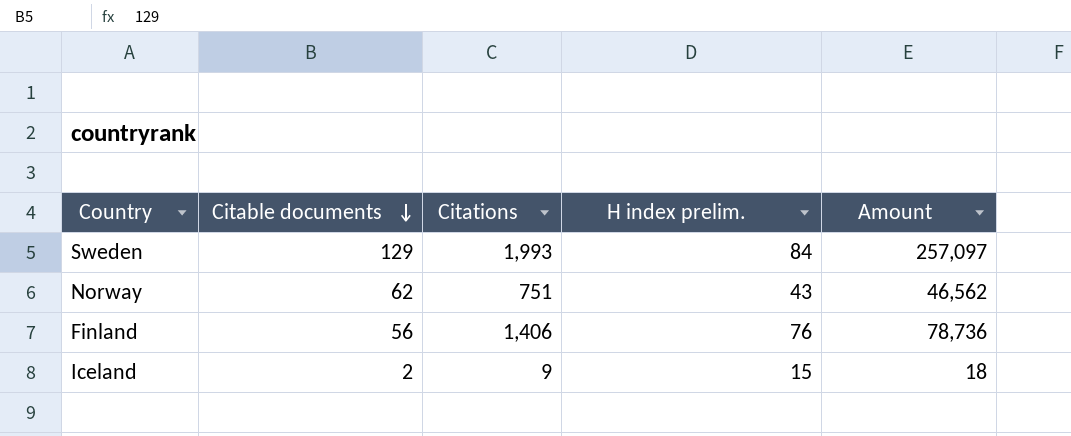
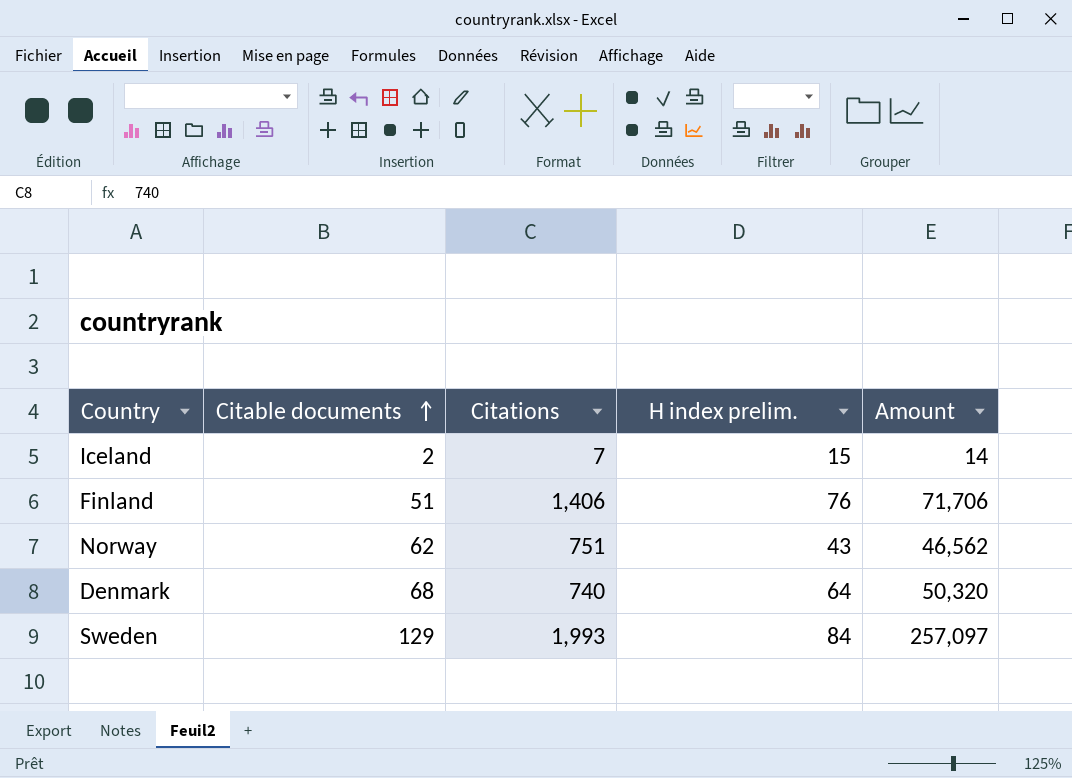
row order: Citable documents descending -> Citable documents ascending
Iceland | Citations: 9 -> 7
Iceland | Amount: 18 -> 14
Finland | Citable documents: 56 -> 51
Finland | Amount: 78,736 -> 71,706
row Denmark: none -> 68 | 740 | 64 | 50,320

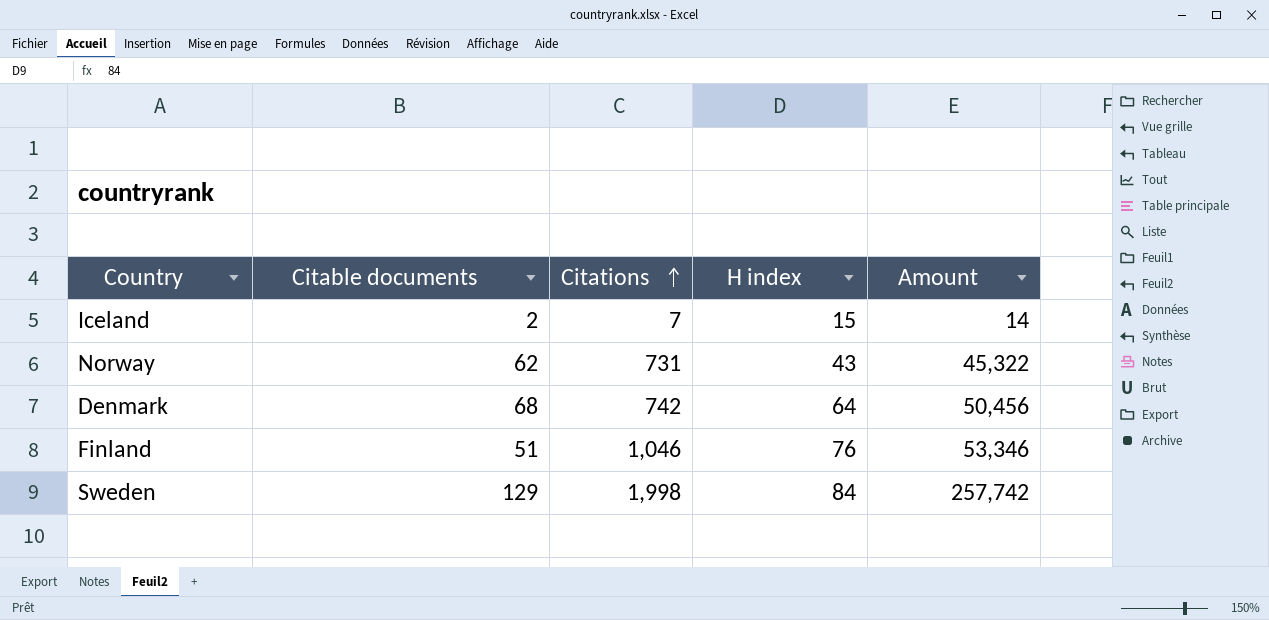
row order: Citable documents ascending -> Citations ascending
column name: H index prelim. -> H index
Norway | Citations: 751 -> 731
Norway | Amount: 46,562 -> 45,322
Denmark | Citations: 740 -> 742
Denmark | Amount: 50,320 -> 50,456
Finland | Citations: 1,406 -> 1,046
Finland | Amount: 71,706 -> 53,346
Sweden | Citations: 1,993 -> 1,998
Sweden | Amount: 257,097 -> 257,742

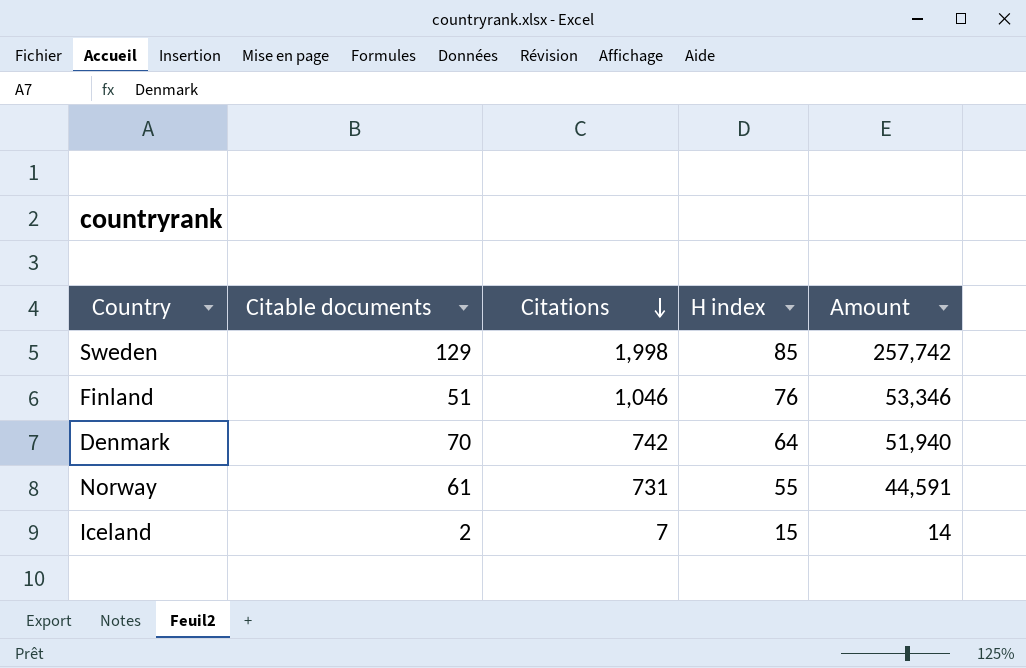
row order: Citations ascending -> Citations descending
Sweden | H index: 84 -> 85
Denmark | Citable documents: 68 -> 70
Denmark | Amount: 50,456 -> 51,940
Norway | Citable documents: 62 -> 61
Norway | H index: 43 -> 55
Norway | Amount: 45,322 -> 44,591

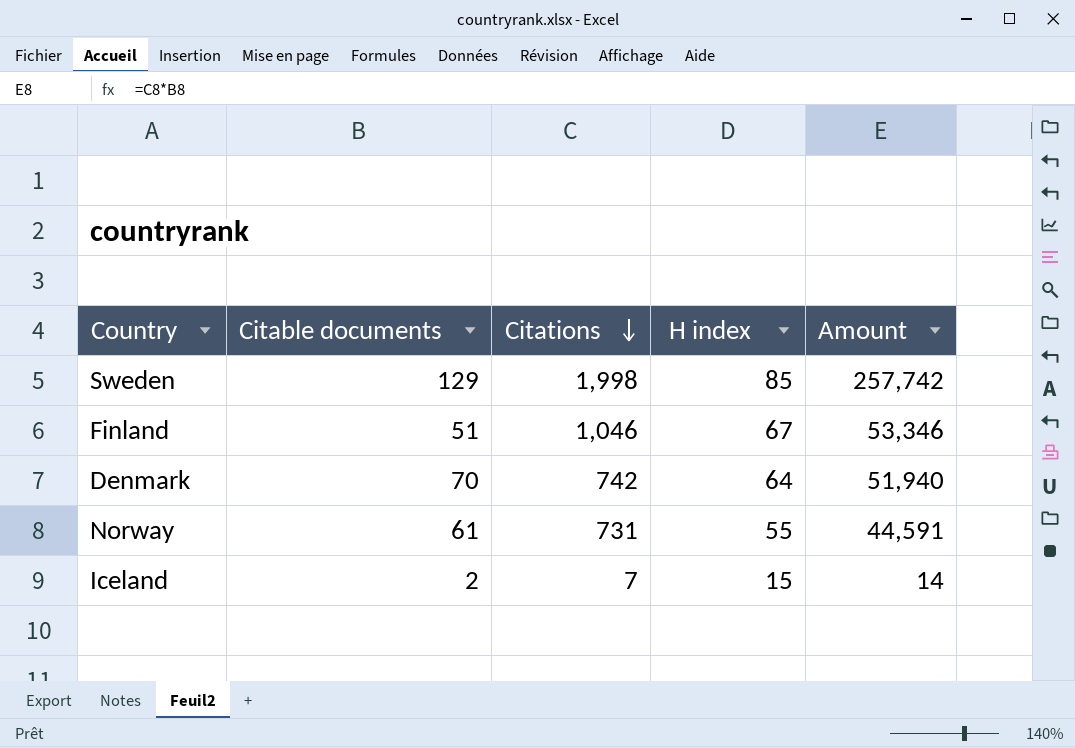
Finland | H index: 76 -> 67

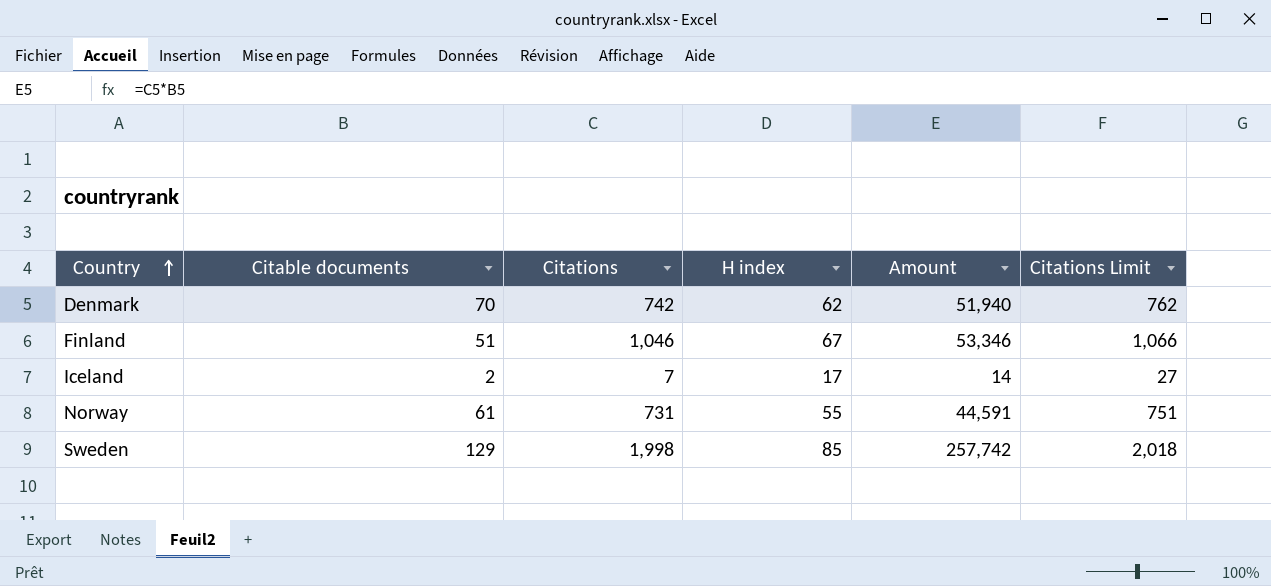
row order: Citations descending -> Country ascending
column Citations Limit | formula: none -> [Citations] + 20
Denmark | H index: 64 -> 62
Iceland | H index: 15 -> 17

